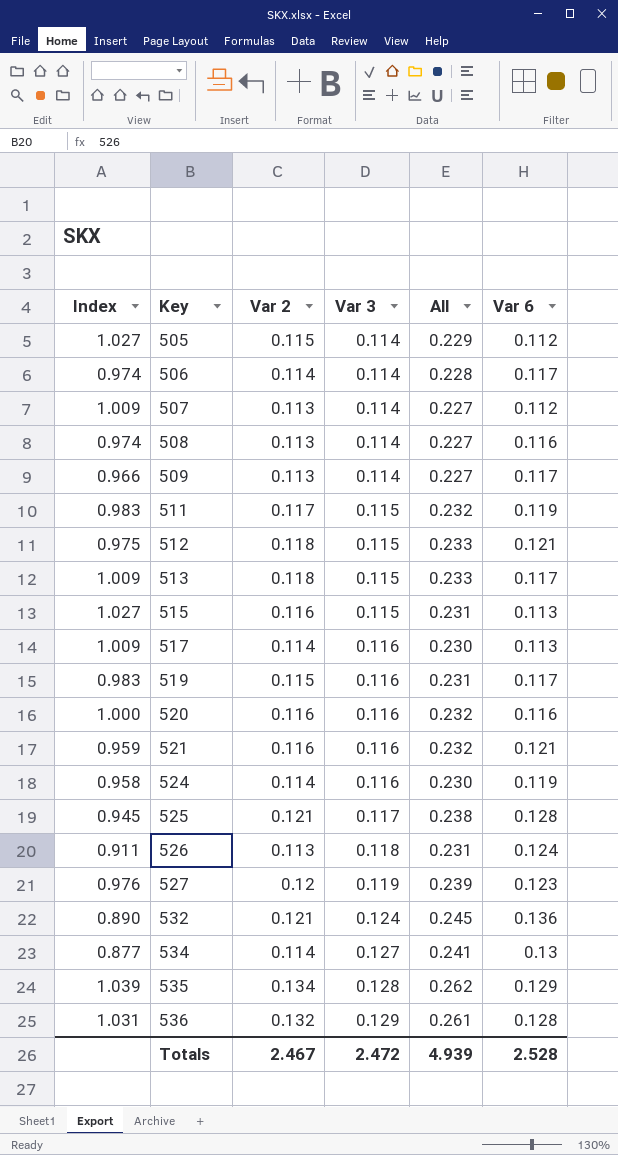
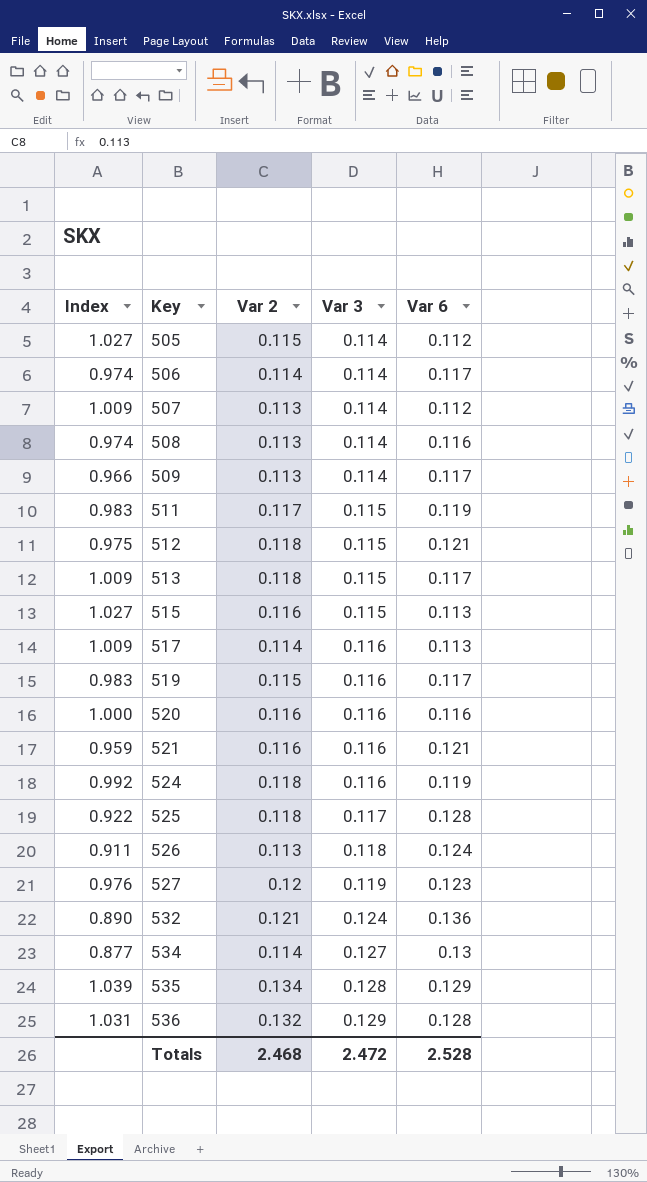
column All | formula: [Var 2] + [Var 3] -> none
524 | Index: 0.958 -> 0.992
524 | Var 2: 0.114 -> 0.118
525 | Index: 0.945 -> 0.922
525 | Var 2: 0.121 -> 0.118
Totals | Var 2: 2.467 -> 2.468

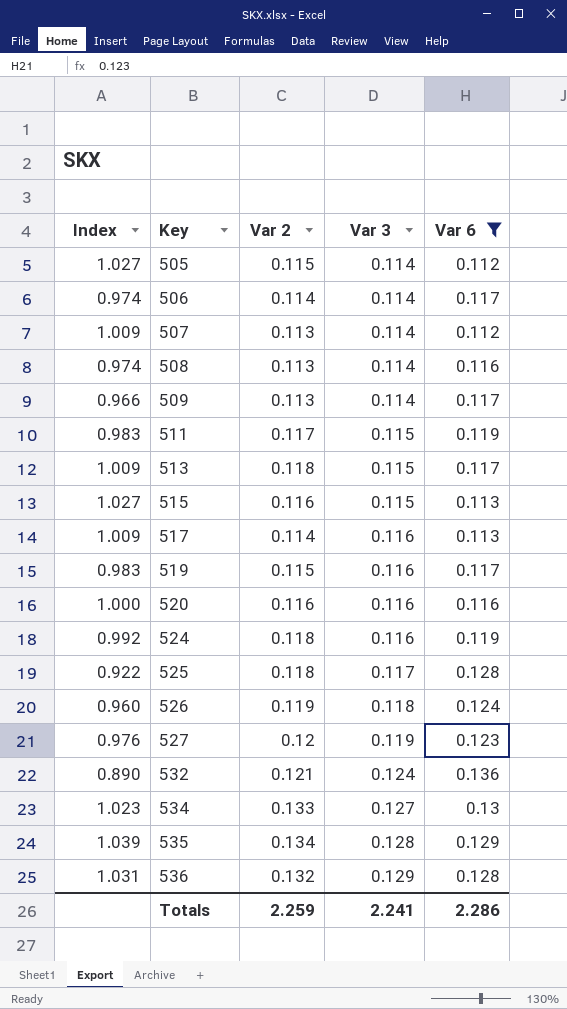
filter: none -> Var 6 != 0.121
526 | Index: 0.911 -> 0.960
526 | Var 2: 0.113 -> 0.119
534 | Index: 0.877 -> 1.023
534 | Var 2: 0.114 -> 0.133
Totals | Var 2: 2.468 -> 2.259
Totals | Var 3: 2.472 -> 2.241
Totals | Var 6: 2.528 -> 2.286

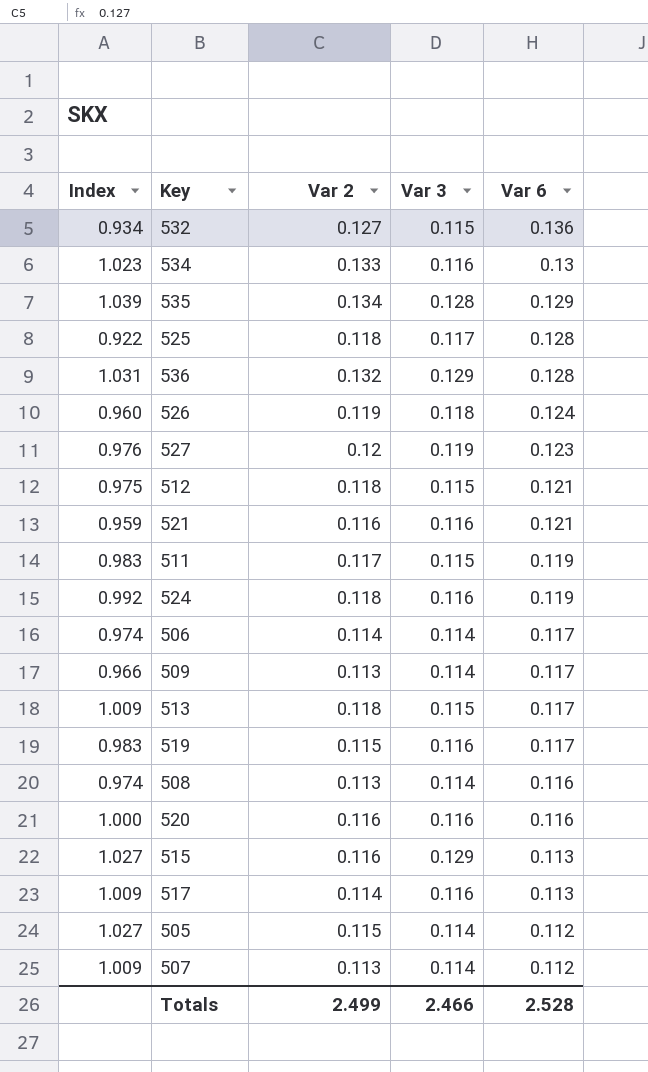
filter: Var 6 != 0.121 -> none
row order: Key ascending -> Var 6 descending
532 | Index: 0.890 -> 0.934
532 | Var 2: 0.121 -> 0.127
532 | Var 3: 0.124 -> 0.115
534 | Var 3: 0.127 -> 0.116
515 | Var 3: 0.115 -> 0.129
Totals | Var 2: 2.259 -> 2.499
Totals | Var 3: 2.241 -> 2.466
Totals | Var 6: 2.286 -> 2.528

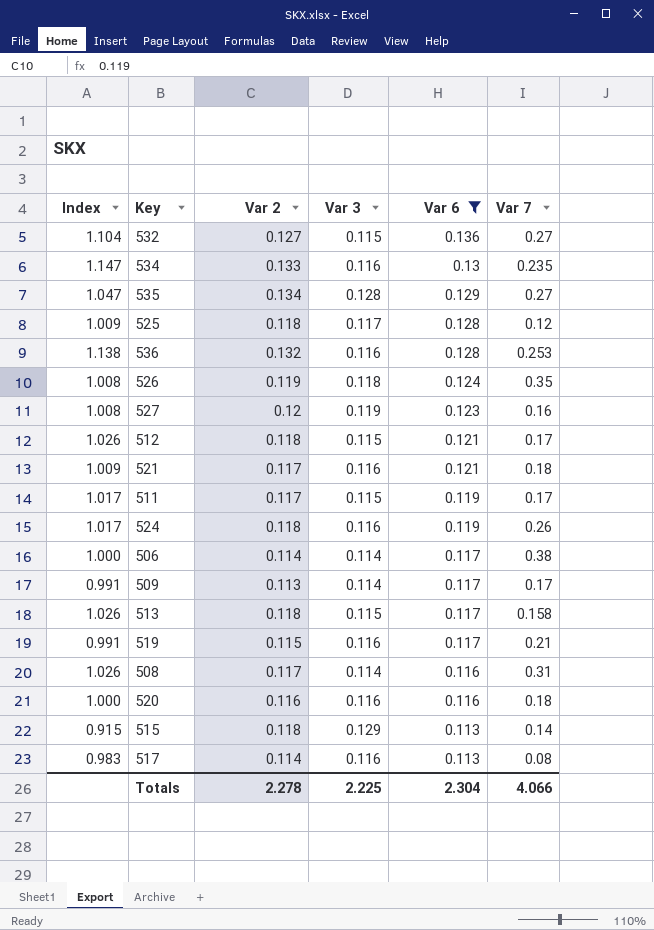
filter: none -> Var 6 != 0.112
column Index | formula: [Var 2] / [Var 6] -> [Var 2] / [Var 3]
column Var 7 | position: none -> 6
536 | Var 3: 0.129 -> 0.116
521 | Var 2: 0.116 -> 0.117
508 | Var 2: 0.113 -> 0.117
515 | Var 2: 0.116 -> 0.118
Totals | Var 2: 2.499 -> 2.278
Totals | Var 3: 2.466 -> 2.225
Totals | Var 6: 2.528 -> 2.304

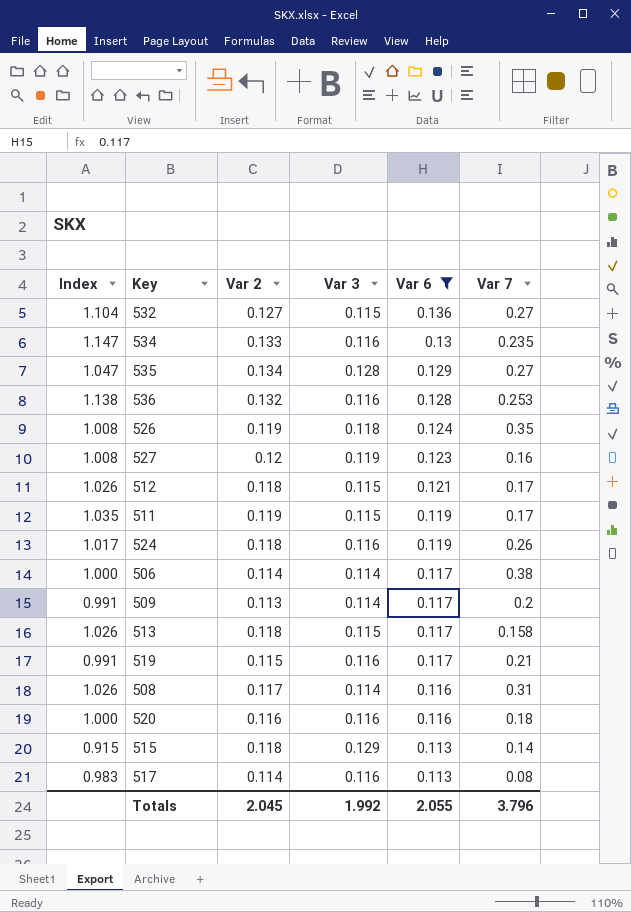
row 525: 1.009 | 0.118 | 0.117 | 0.128 | 0.12 -> none
row 521: 1.009 | 0.117 | 0.116 | 0.121 | 0.18 -> none
511 | Index: 1.017 -> 1.035
511 | Var 2: 0.117 -> 0.119
509 | Var 7: 0.17 -> 0.2
Totals | Var 2: 2.278 -> 2.045
Totals | Var 3: 2.225 -> 1.992
Totals | Var 6: 2.304 -> 2.055
Totals | Var 7: 4.066 -> 3.796

